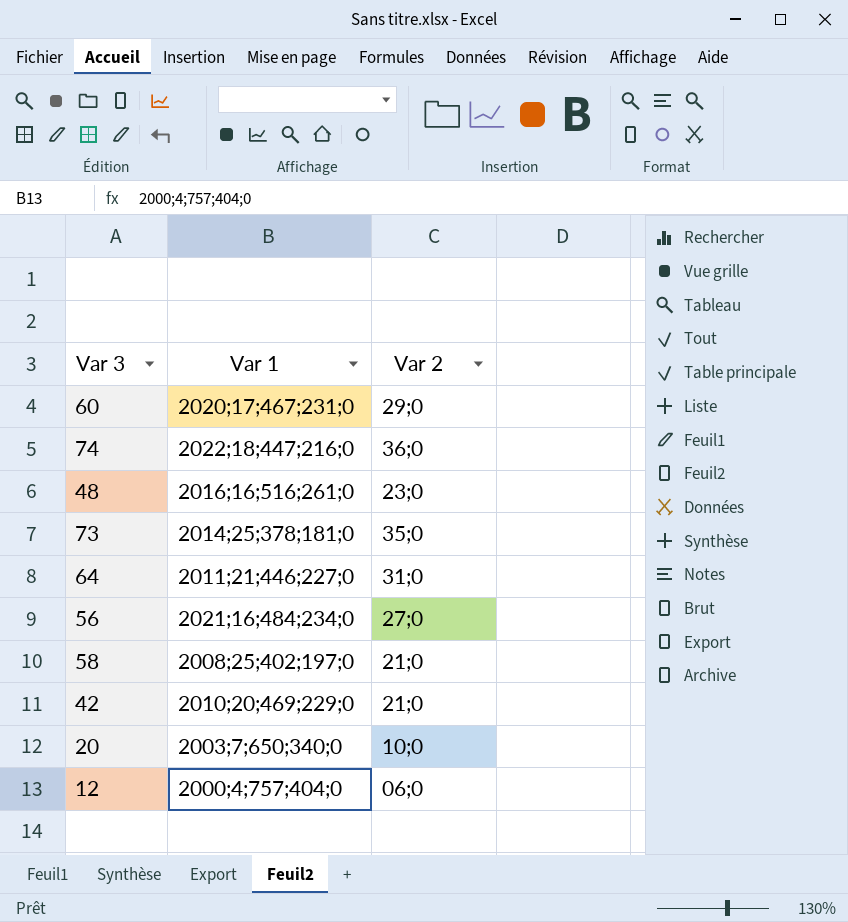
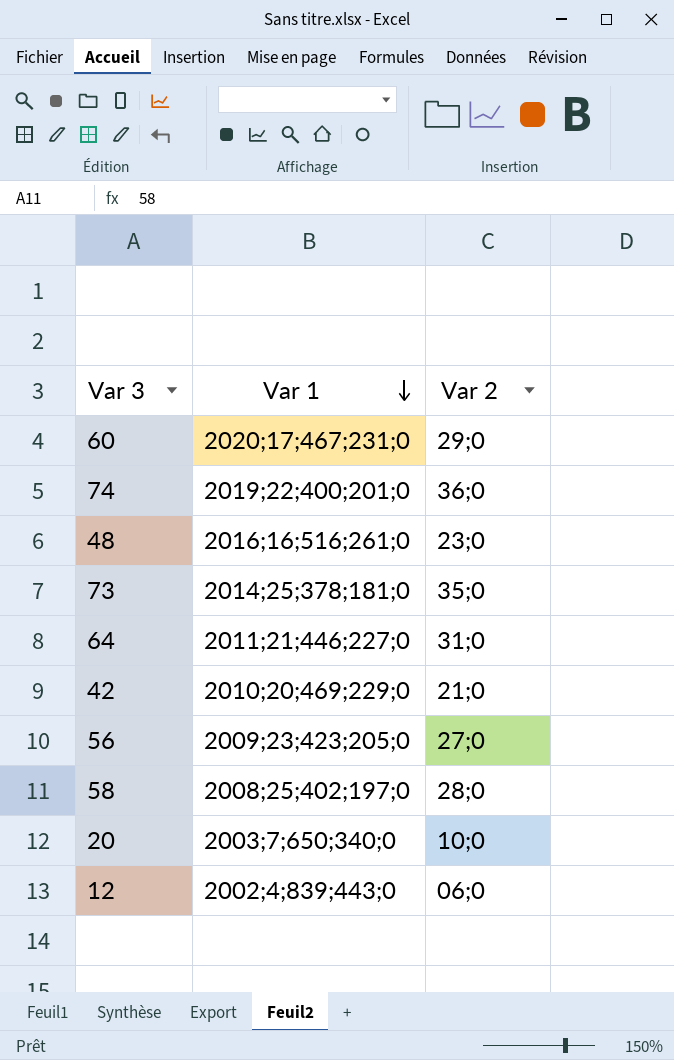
row order: none -> Var 1 descending
74 | Var 1: 2022;18;447;216;0 -> 2019;22;400;201;0
56 | Var 1: 2021;16;484;234;0 -> 2009;23;423;205;0
58 | Var 2: 21;0 -> 28;0
12 | Var 1: 2000;4;757;404;0 -> 2002;4;839;443;0

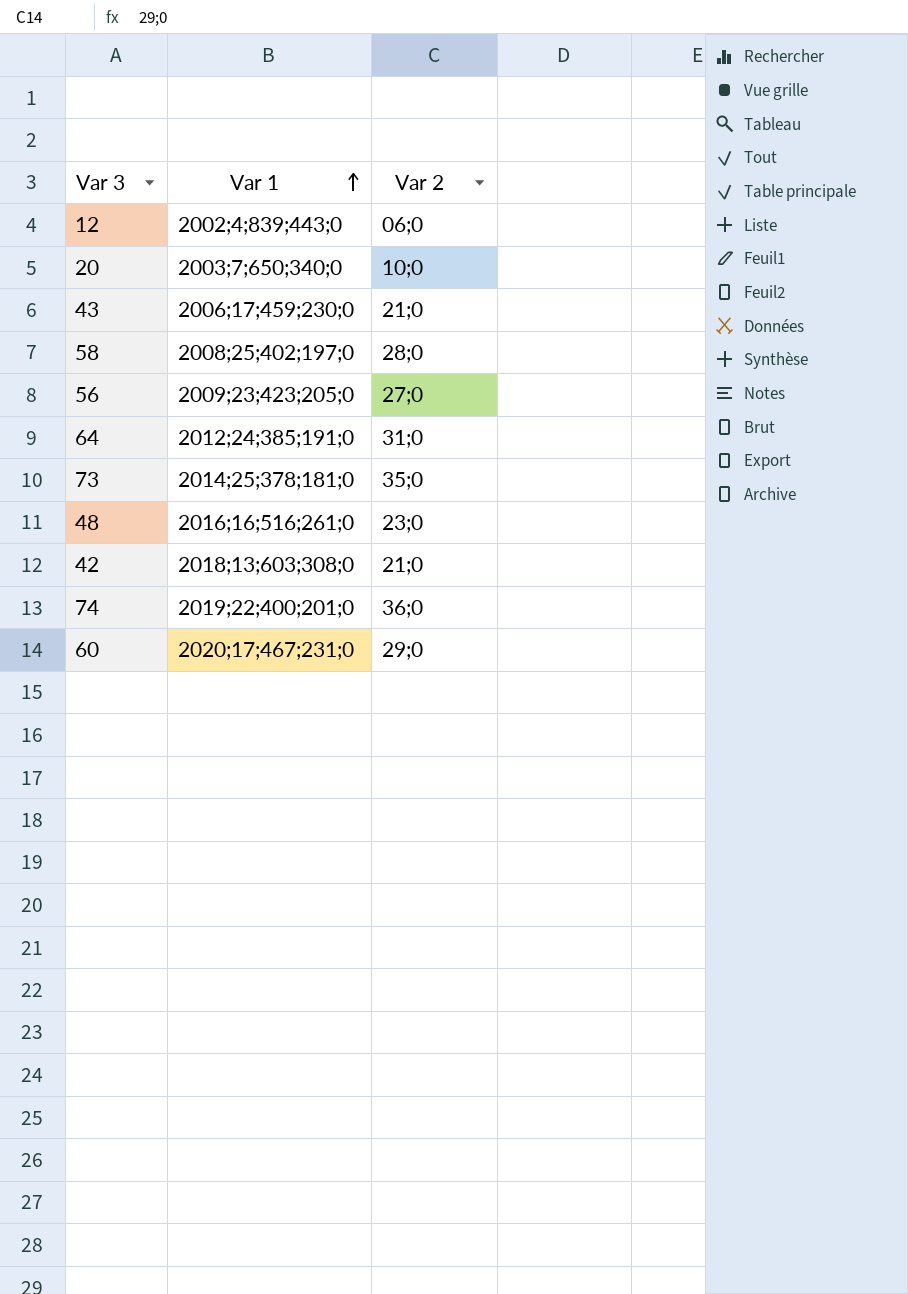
row order: Var 1 descending -> Var 1 ascending
row 43: none -> 2006;17;459;230;0 | 21;0
64 | Var 1: 2011;21;446;227;0 -> 2012;24;385;191;0
42 | Var 1: 2010;20;469;229;0 -> 2018;13;603;308;0

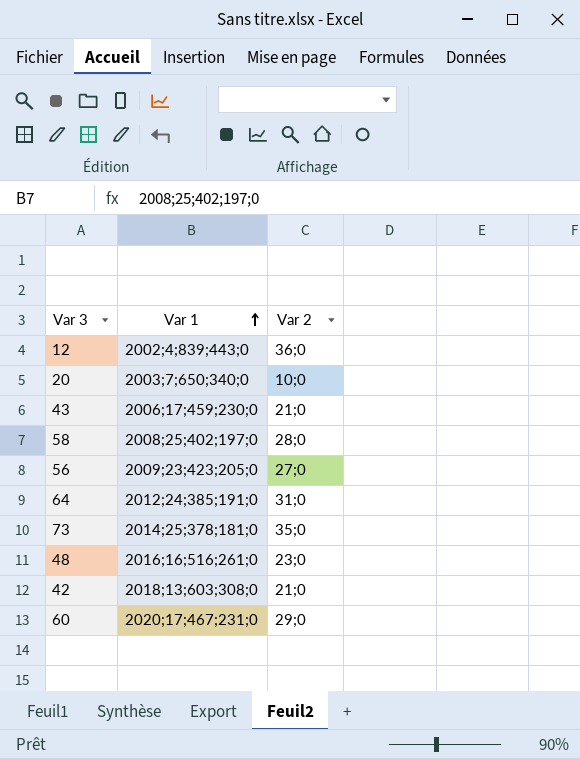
row 74: 2019;22;400;201;0 | 36;0 -> none
12 | Var 2: 06;0 -> 36;0

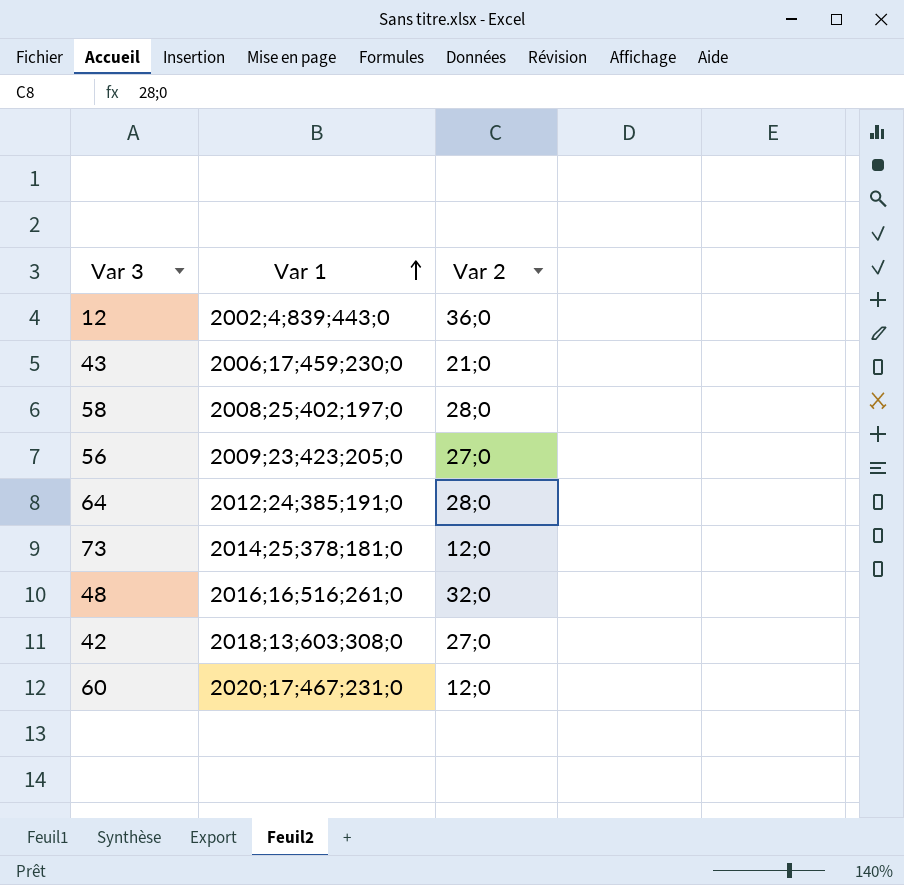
row 20: 2003;7;650;340;0 | 10;0 -> none
64 | Var 2: 31;0 -> 28;0
73 | Var 2: 35;0 -> 12;0
48 | Var 2: 23;0 -> 32;0
42 | Var 2: 21;0 -> 27;0
60 | Var 2: 29;0 -> 12;0

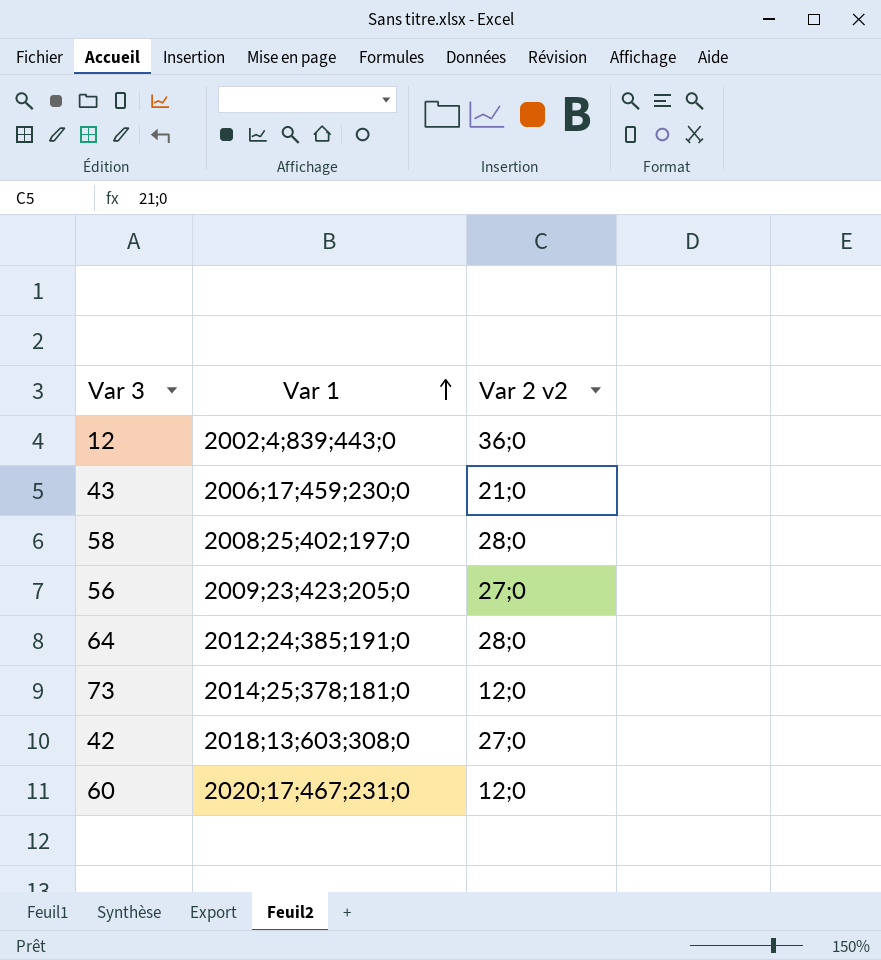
column name: Var 2 -> Var 2 v2
row 48: 2016;16;516;261;0 | 32;0 -> none

